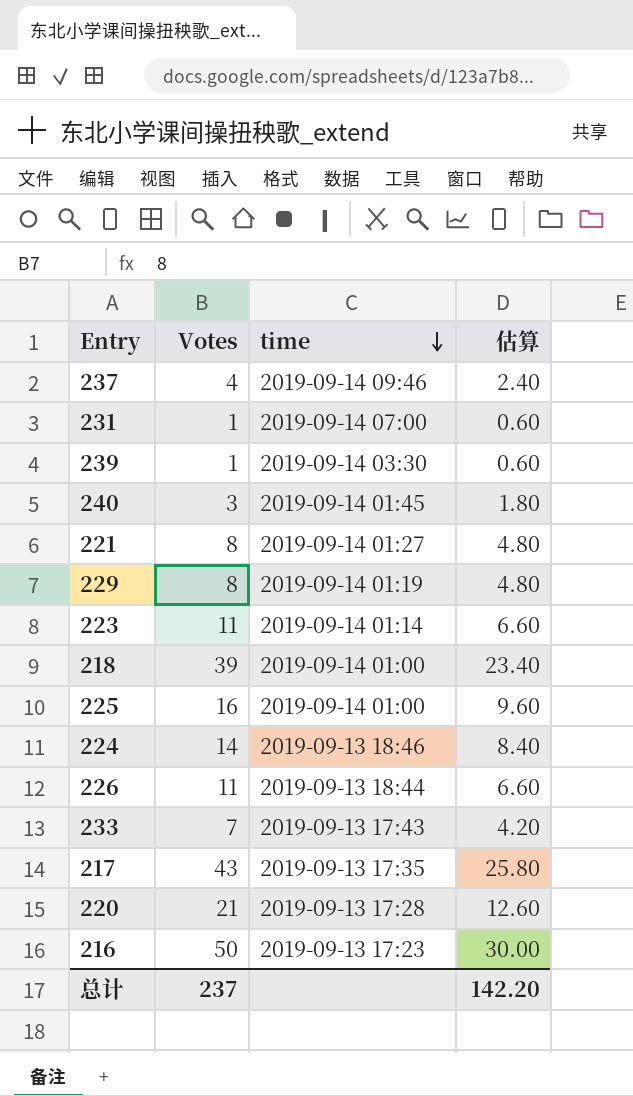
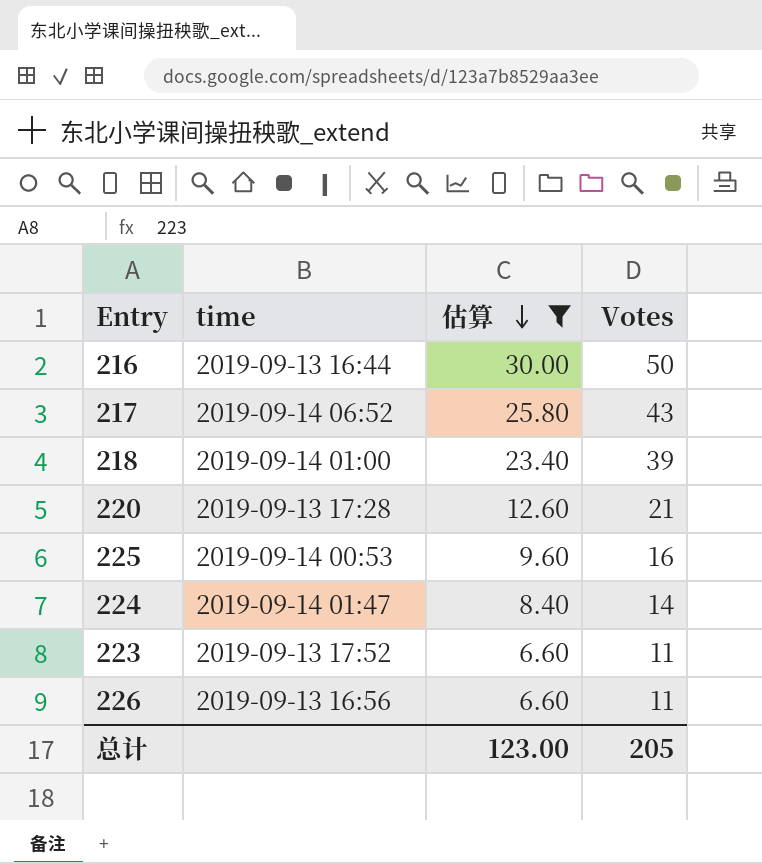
filter: none -> 估算 >= 6.60
row order: time descending -> 估算 descending
column Votes | position: 2 -> 4
216 | time: 2019-09-13 17:23 -> 2019-09-13 16:44
217 | time: 2019-09-13 17:35 -> 2019-09-14 06:52
225 | time: 2019-09-14 01:00 -> 2019-09-14 00:53
224 | time: 2019-09-13 18:46 -> 2019-09-14 01:47
223 | time: 2019-09-14 01:14 -> 2019-09-13 17:52
226 | time: 2019-09-13 18:44 -> 2019-09-13 16:56
总计 | 估算: 142.20 -> 123.00
总计 | Votes: 237 -> 205

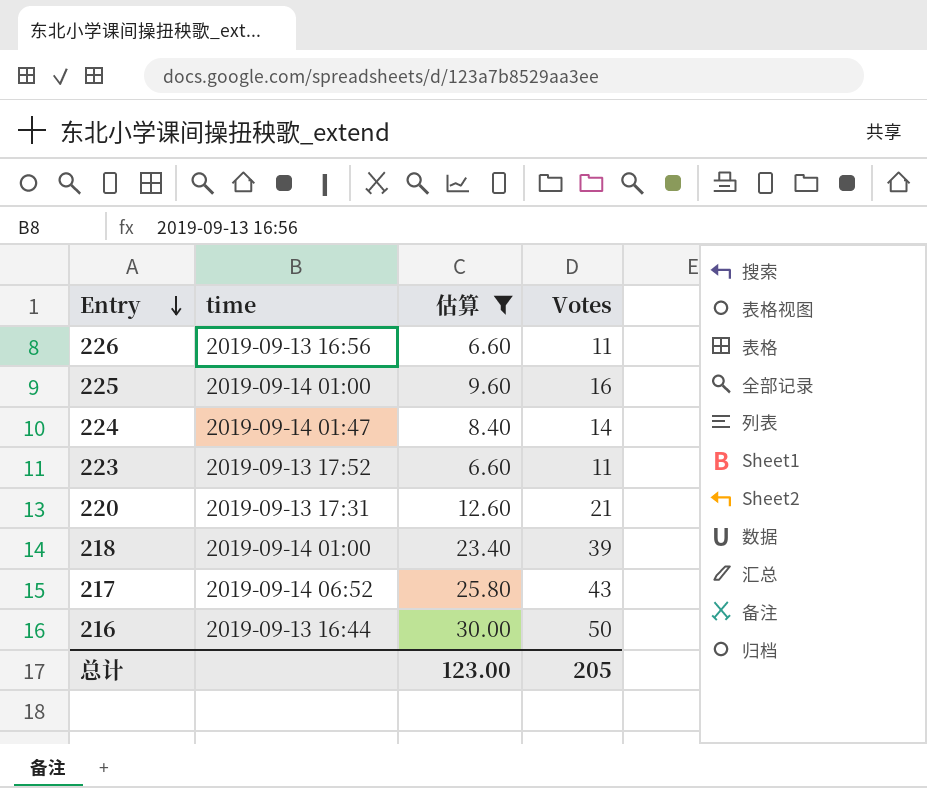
row order: 估算 descending -> Entry descending
225 | time: 2019-09-14 00:53 -> 2019-09-14 01:00
220 | time: 2019-09-13 17:28 -> 2019-09-13 17:31

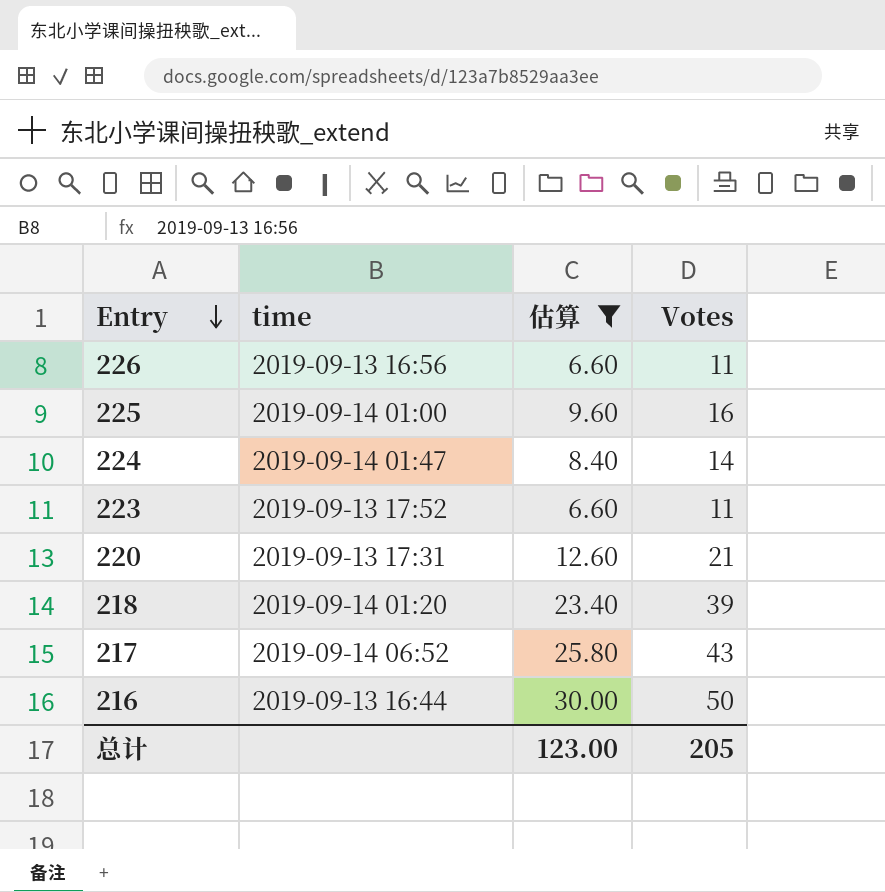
218 | time: 2019-09-14 01:00 -> 2019-09-14 01:20

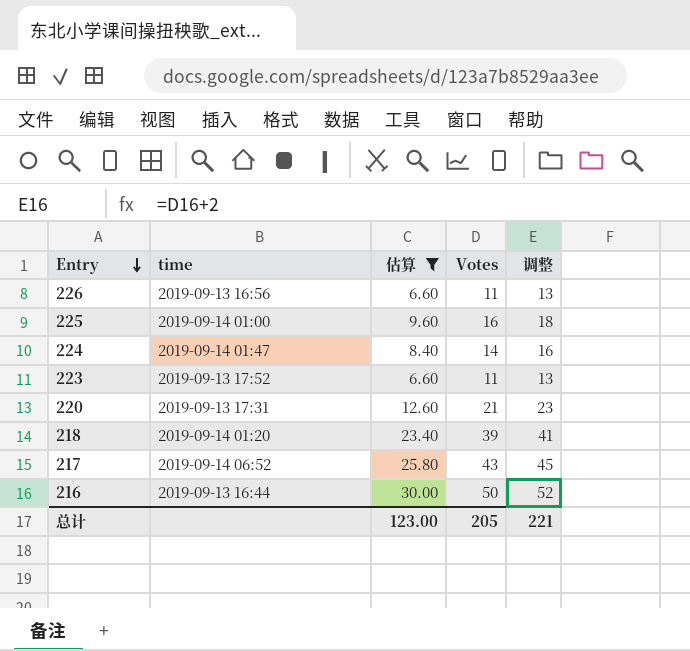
column 调整 | formula: none -> [Votes] + 2

